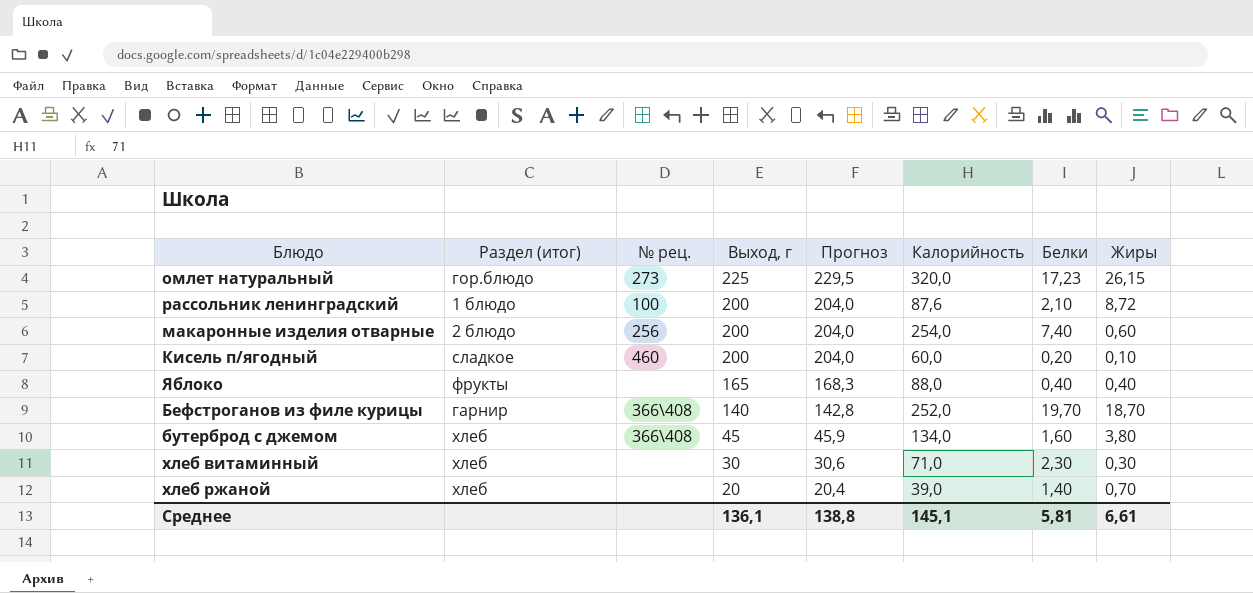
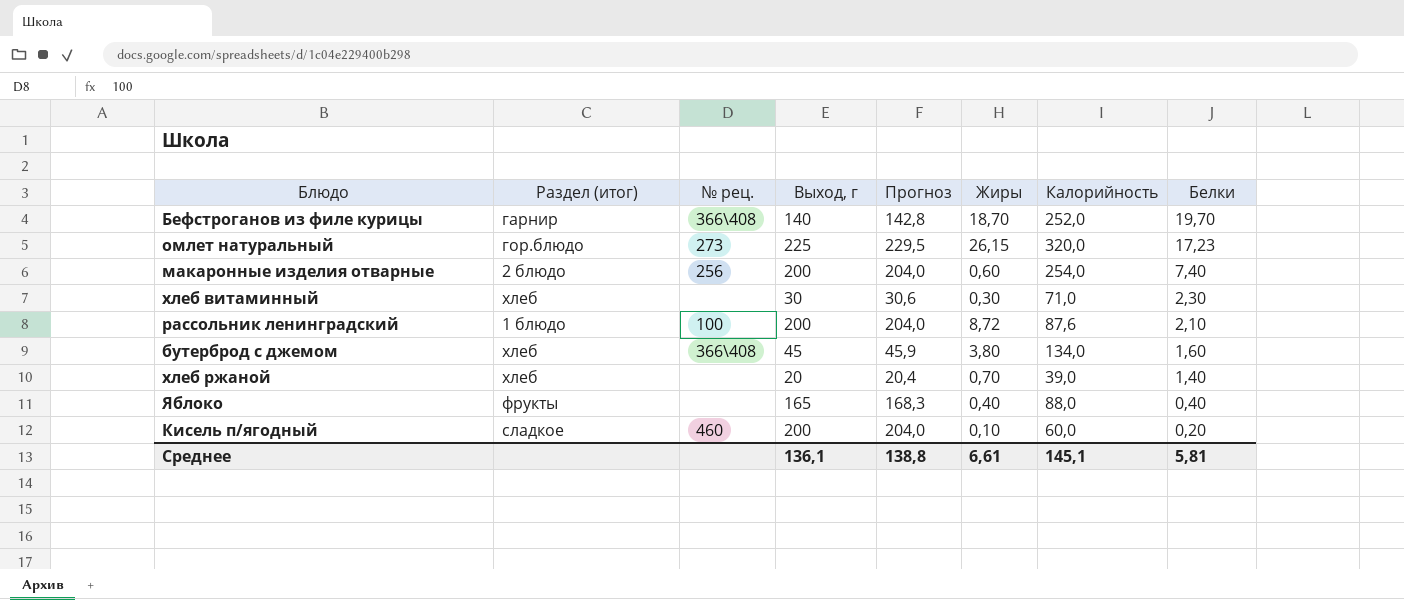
row order: Выход, г descending -> Белки descending
column Жиры | position: 8 -> 6

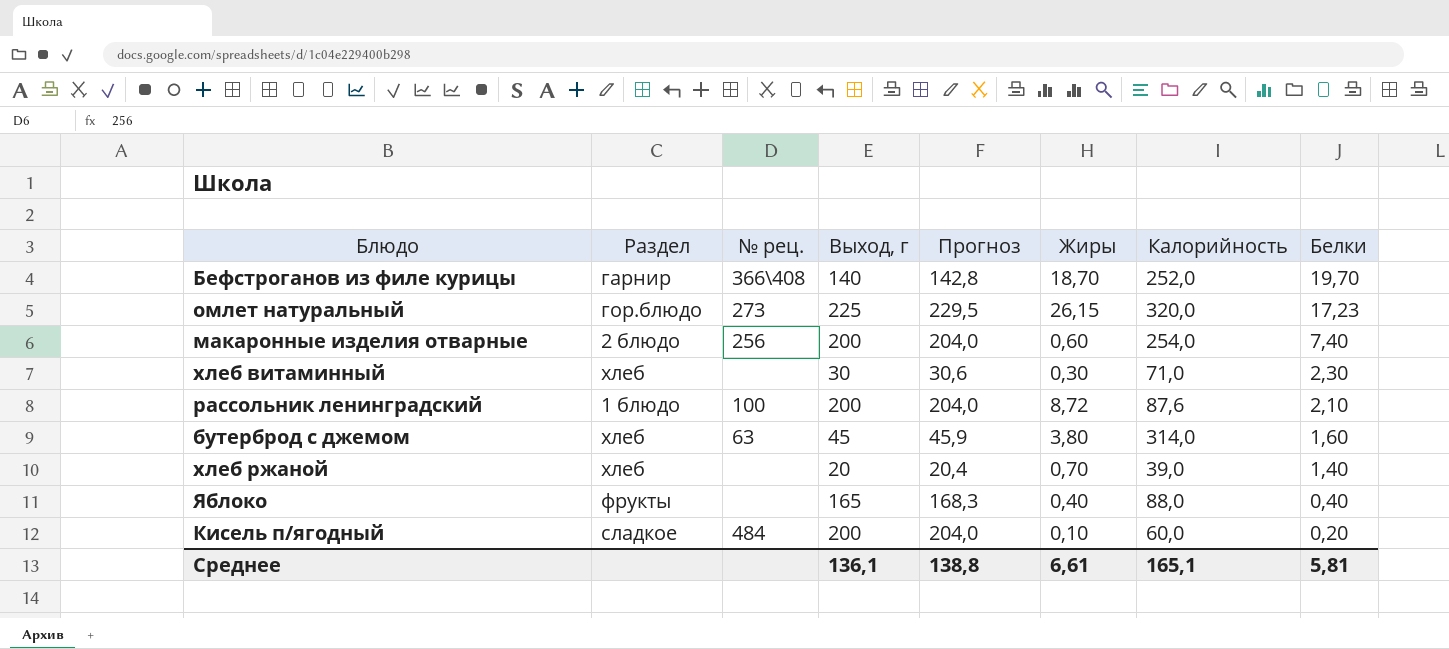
column name: Раздел (итог) -> Раздел
бутерброд с джемом | № рец.: 366\408 -> 63
бутерброд с джемом | Калорийность: 134,0 -> 314,0
Кисель п/ягодный | № рец.: 460 -> 484
Среднее | Калорийность: 145,1 -> 165,1

